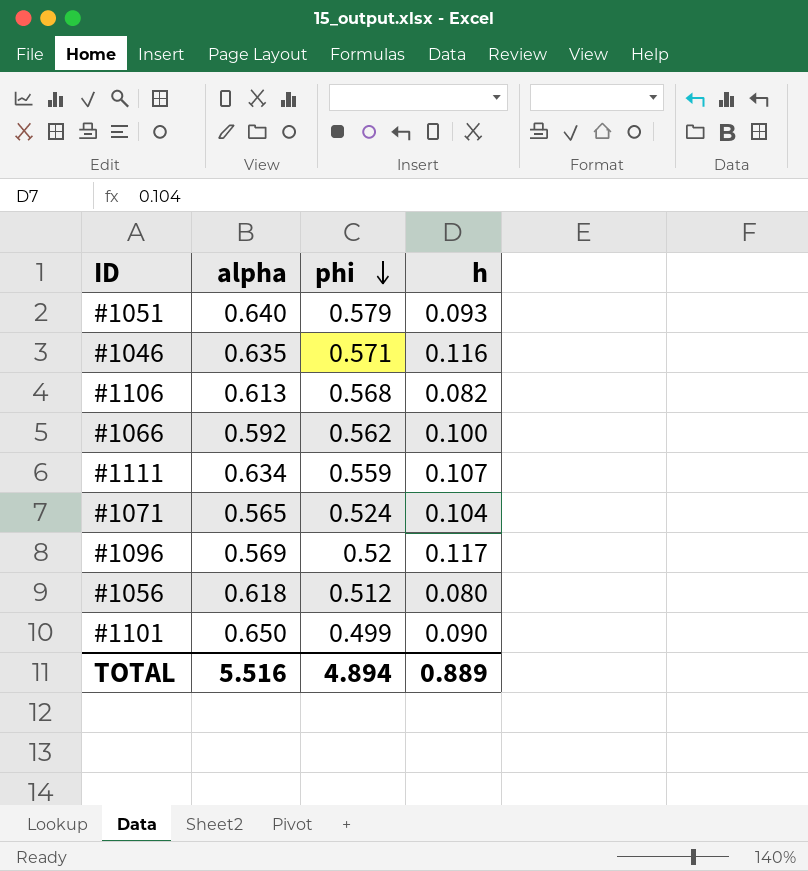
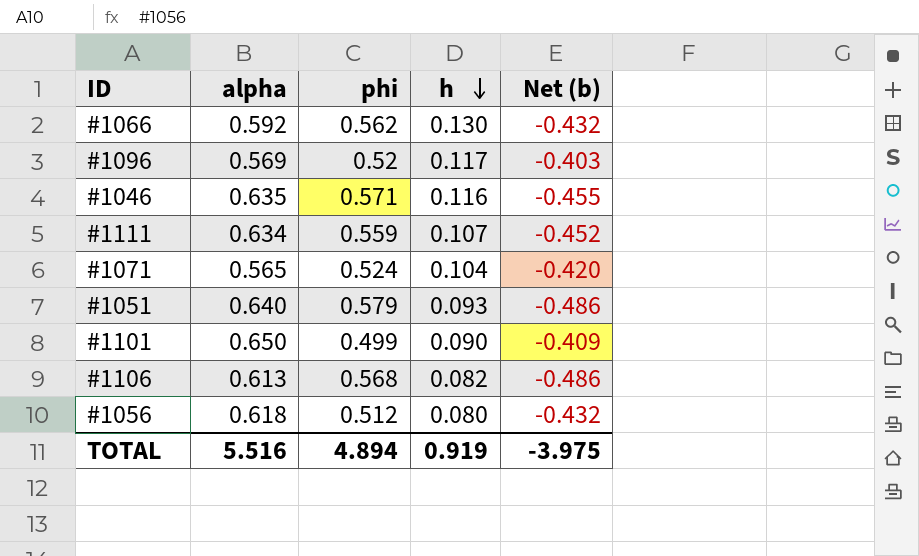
row order: phi descending -> h descending
column Net (b) | formula: none -> [h] - [phi]
#1066 | h: 0.100 -> 0.130
TOTAL | h: 0.889 -> 0.919

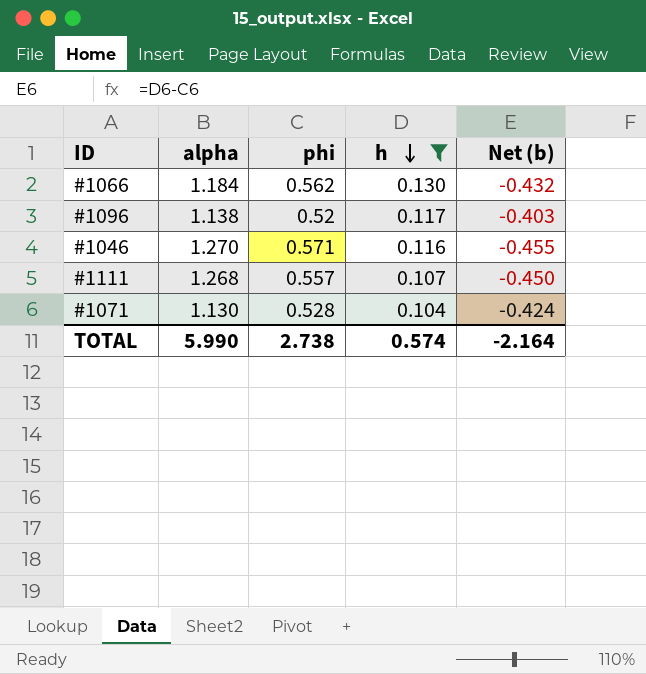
filter: none -> h >= 0.104
#1066 | alpha: 0.592 -> 1.184
#1096 | alpha: 0.569 -> 1.138
#1046 | alpha: 0.635 -> 1.270
#1111 | alpha: 0.634 -> 1.268
#1111 | phi: 0.559 -> 0.557
#1111 | Net (b): -0.452 -> -0.450
#1071 | alpha: 0.565 -> 1.130
#1071 | phi: 0.524 -> 0.528
#1071 | Net (b): -0.420 -> -0.424
TOTAL | alpha: 5.516 -> 5.990
TOTAL | phi: 4.894 -> 2.738
TOTAL | h: 0.919 -> 0.574
TOTAL | Net (b): -3.975 -> -2.164

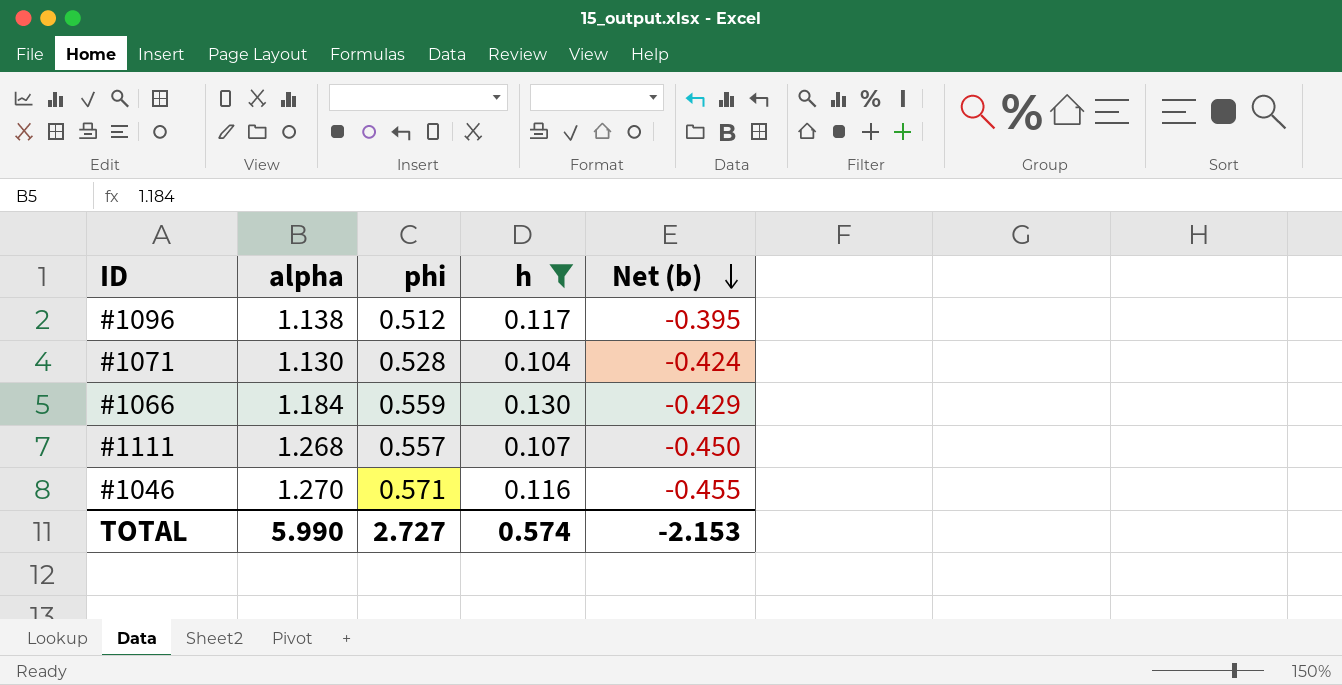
row order: h descending -> Net (b) descending
#1096 | phi: 0.52 -> 0.512
#1096 | Net (b): -0.403 -> -0.395
#1066 | phi: 0.562 -> 0.559
#1066 | Net (b): -0.432 -> -0.429
TOTAL | phi: 2.738 -> 2.727
TOTAL | Net (b): -2.164 -> -2.153

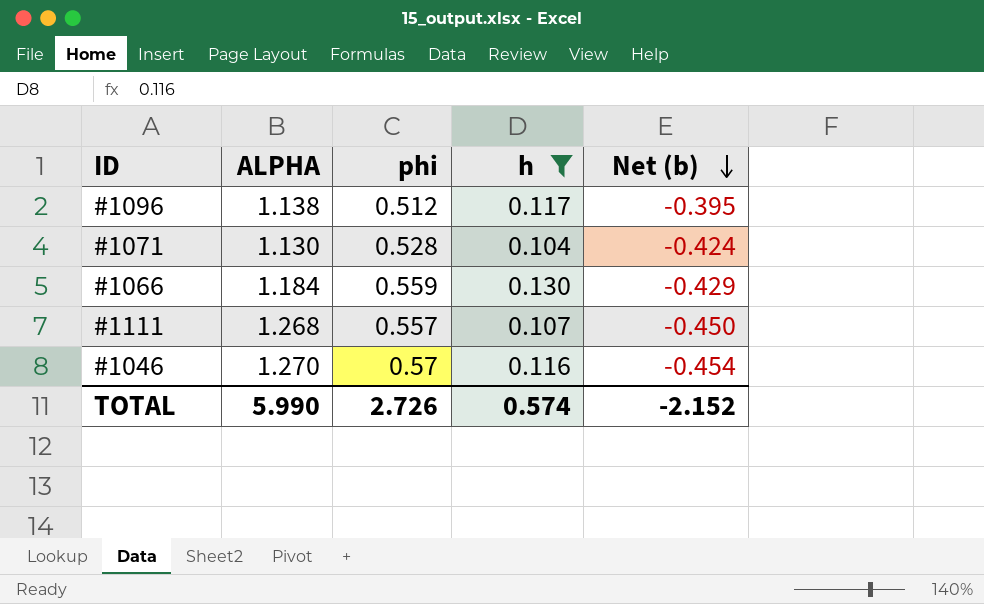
column name: alpha -> ALPHA
#1046 | phi: 0.571 -> 0.57
#1046 | Net (b): -0.455 -> -0.454
TOTAL | phi: 2.727 -> 2.726
TOTAL | Net (b): -2.153 -> -2.152

